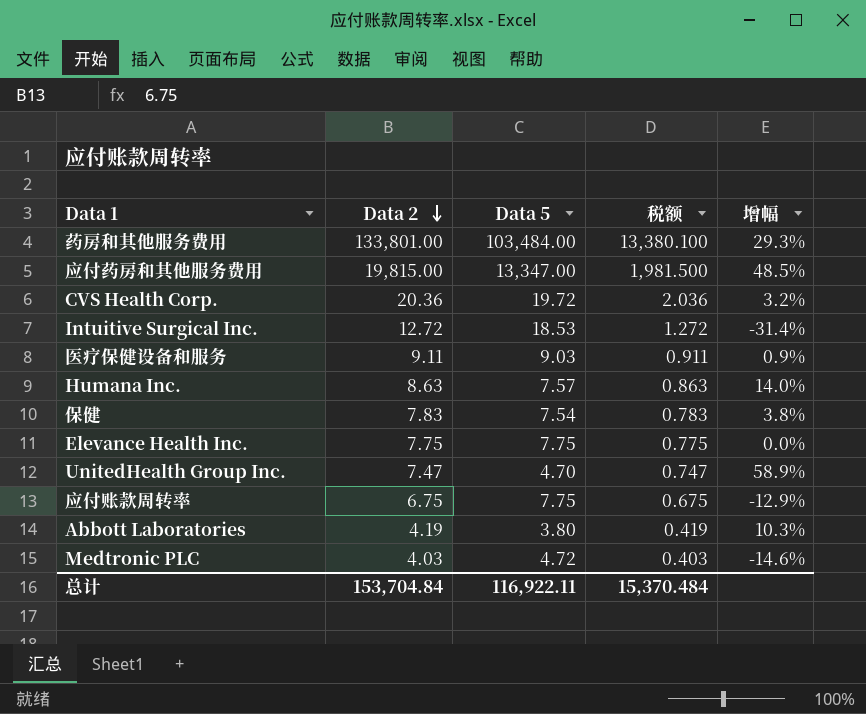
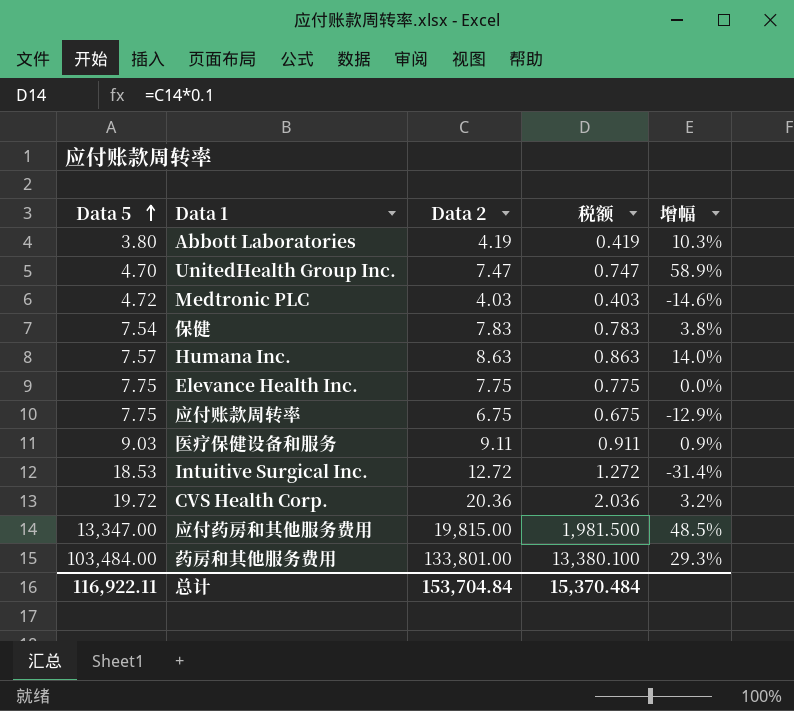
row order: Data 2 descending -> Data 5 ascending
column Data 5 | position: 3 -> 1

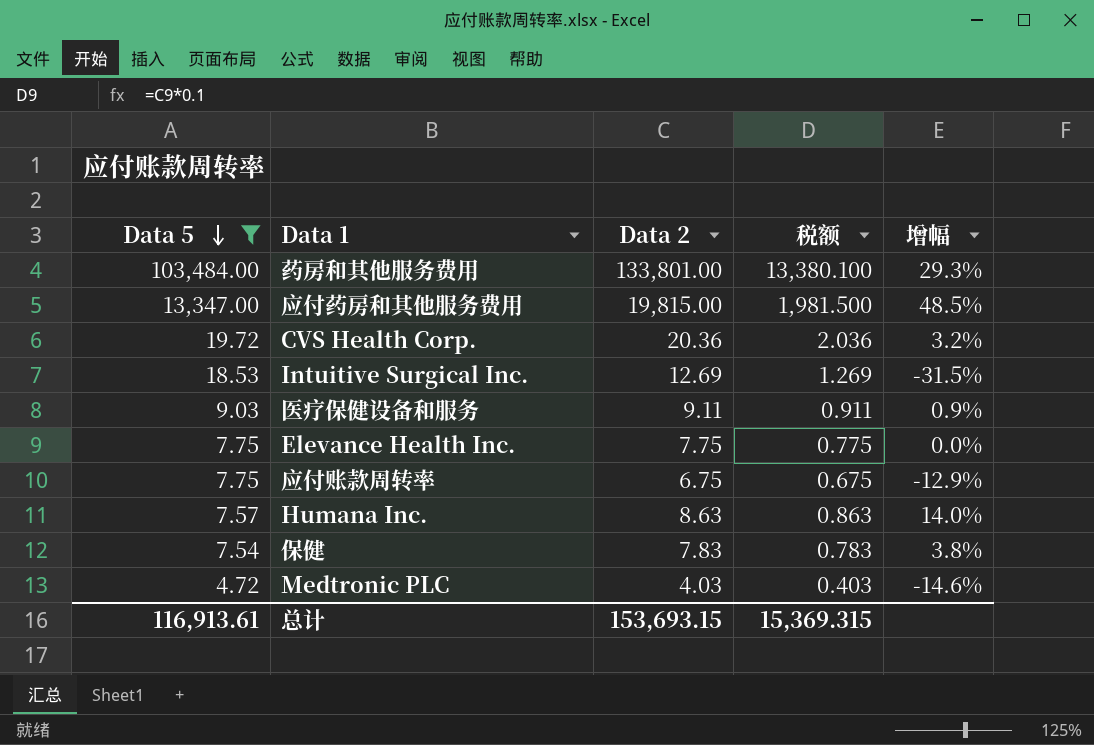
filter: none -> Data 5 >= 4.72
row order: Data 5 ascending -> Data 5 descending
Intuitive Surgical Inc. | Data 2: 12.72 -> 12.69
Intuitive Surgical Inc. | 税额: 1.272 -> 1.269
Intuitive Surgical Inc. | 增幅: -31.4% -> -31.5%
总计 | Data 5: 116,922.11 -> 116,913.61
总计 | Data 2: 153,704.84 -> 153,693.15
总计 | 税额: 15,370.484 -> 15,369.315

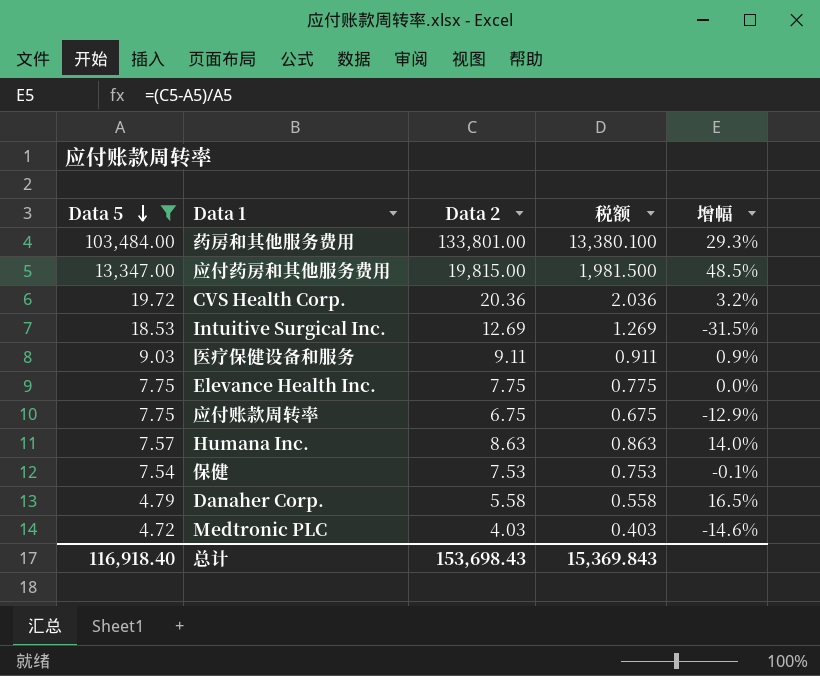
保健 | Data 2: 7.83 -> 7.53
保健 | 税额: 0.783 -> 0.753
保健 | 增幅: 3.8% -> -0.1%
row Danaher Corp.: none -> 4.79 | 5.58 | 0.558 | 16.5%
总计 | Data 5: 116,913.61 -> 116,918.40
总计 | Data 2: 153,693.15 -> 153,698.43
总计 | 税额: 15,369.315 -> 15,369.843

